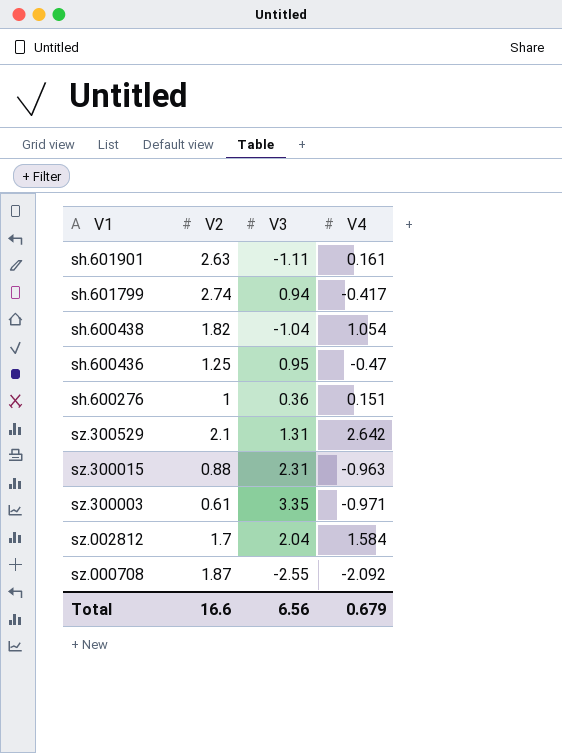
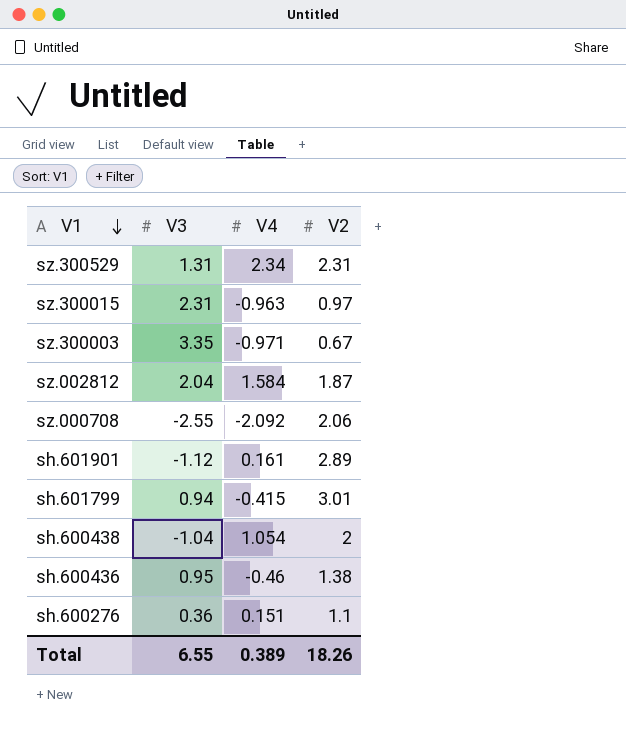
row order: none -> V1 descending
column V2 | position: 2 -> 4
sz.300529 | V4: 2.642 -> 2.34
sz.300529 | V2: 2.1 -> 2.31
sz.300015 | V2: 0.88 -> 0.97
sz.300003 | V2: 0.61 -> 0.67
sz.002812 | V2: 1.7 -> 1.87
sz.000708 | V2: 1.87 -> 2.06
sh.601901 | V3: -1.11 -> -1.12
sh.601901 | V2: 2.63 -> 2.89
sh.601799 | V4: -0.417 -> -0.415
sh.601799 | V2: 2.74 -> 3.01
sh.600438 | V2: 1.82 -> 2
sh.600436 | V4: -0.47 -> -0.46
sh.600436 | V2: 1.25 -> 1.38
sh.600276 | V2: 1 -> 1.1
Total | V3: 6.56 -> 6.55
Total | V4: 0.679 -> 0.389
Total | V2: 16.6 -> 18.26

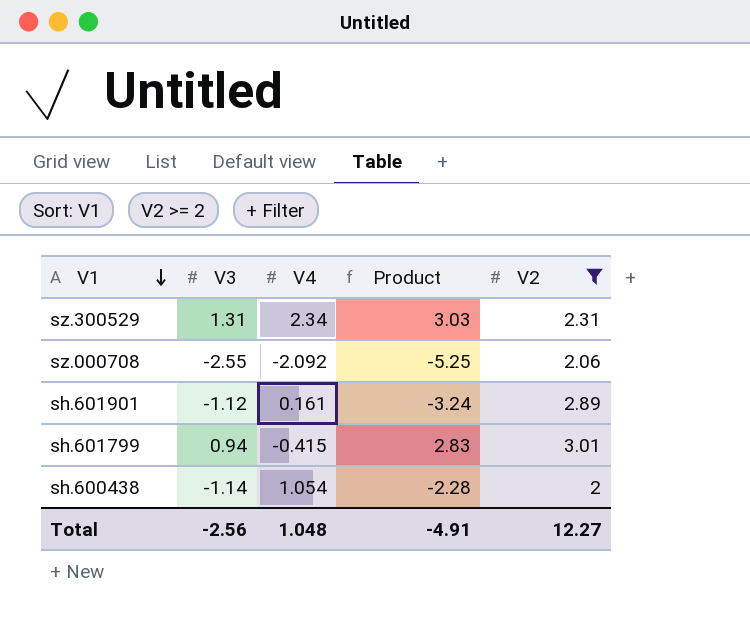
filter: none -> V2 >= 2
column Product | formula: none -> [V3] * [V2]
sh.600438 | V3: -1.04 -> -1.14
Total | V3: 6.55 -> -2.56
Total | V4: 0.389 -> 1.048
Total | V2: 18.26 -> 12.27

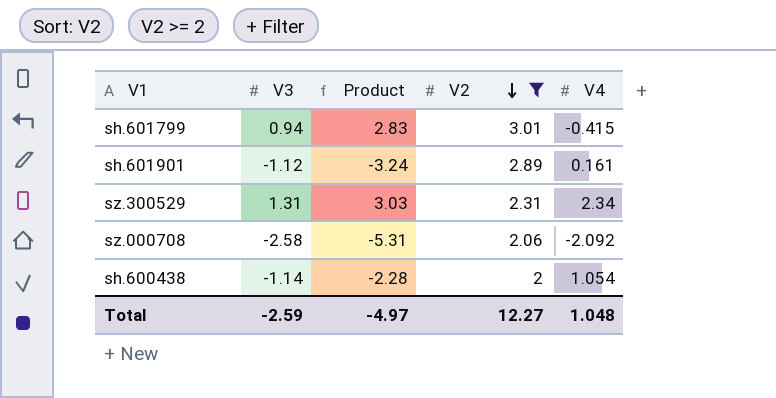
row order: V1 descending -> V2 descending
column V4 | position: 3 -> 5
sz.000708 | V3: -2.55 -> -2.58
sz.000708 | Product: -5.25 -> -5.31
Total | V3: -2.56 -> -2.59
Total | Product: -4.91 -> -4.97

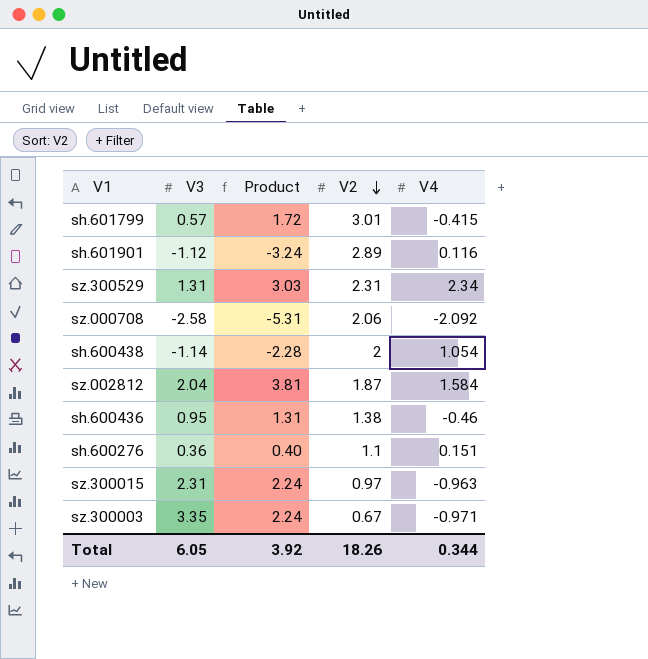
filter: V2 >= 2 -> none
sh.601799 | V3: 0.94 -> 0.57
sh.601799 | Product: 2.83 -> 1.72
sh.601901 | V4: 0.161 -> 0.116
Total | V3: -2.59 -> 6.05
Total | Product: -4.97 -> 3.92
Total | V2: 12.27 -> 18.26
Total | V4: 1.048 -> 0.344

